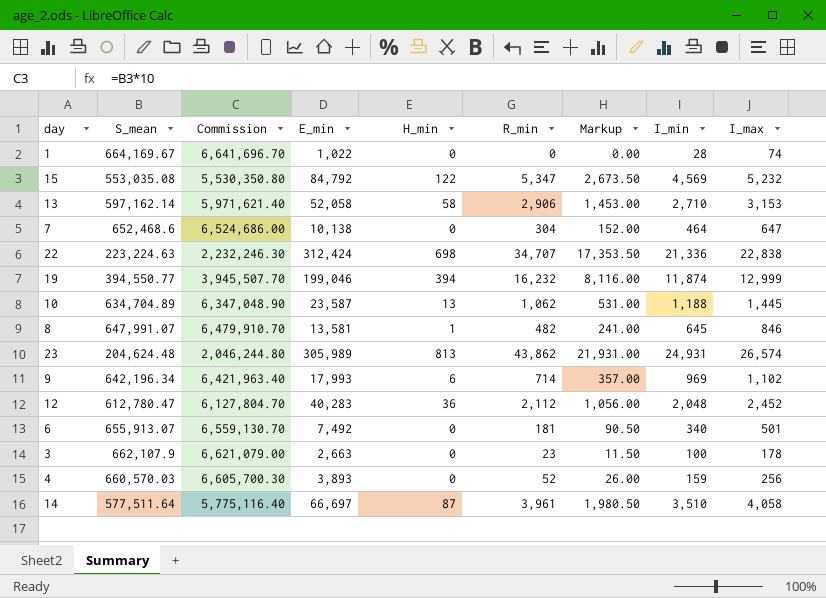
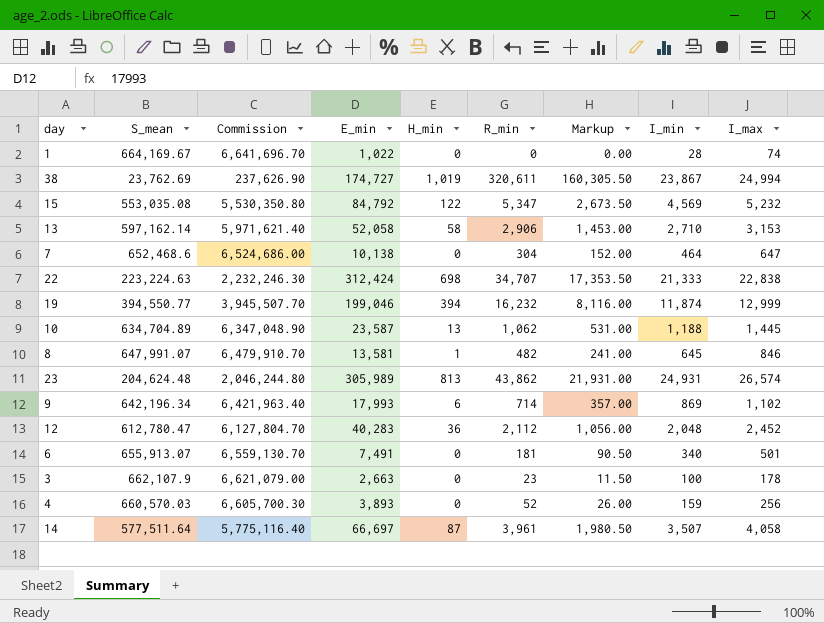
row 38: none -> 23,762.69 | 237,626.90 | 174,727 | 1,019 | 320,611 | 160,305.50 | 23,867 | 24,994
22 | I_min: 21,336 -> 21,333
9 | I_min: 969 -> 869
6 | E_min: 7,492 -> 7,491
14 | I_min: 3,510 -> 3,507

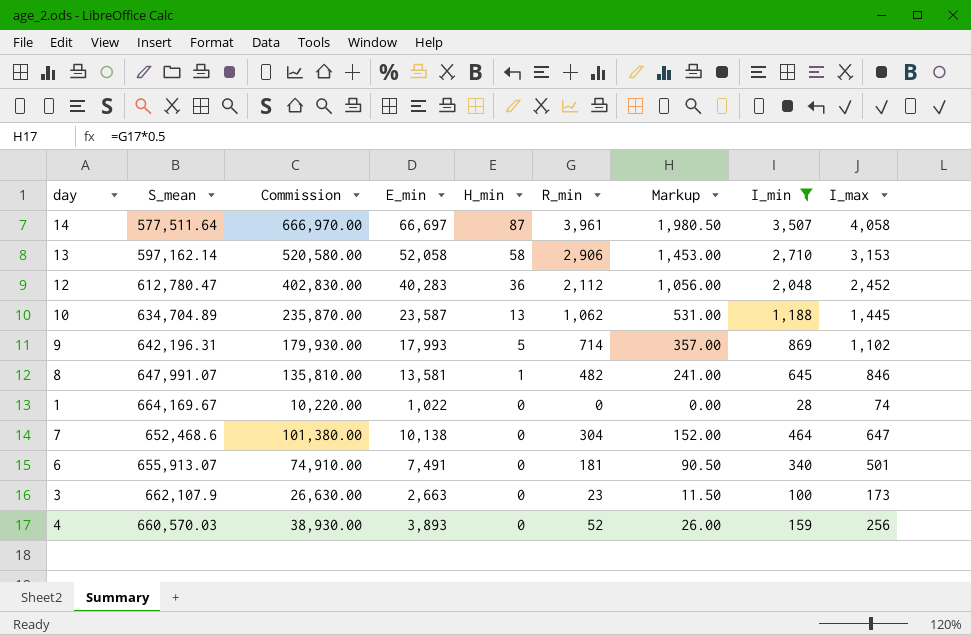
filter: none -> I_min <= 3,507
row order: none -> H_min descending
column Commission | formula: [S_mean] * 10 -> [E_min] * 10
9 | S_mean: 642,196.34 -> 642,196.31
9 | H_min: 6 -> 5
3 | I_max: 178 -> 173

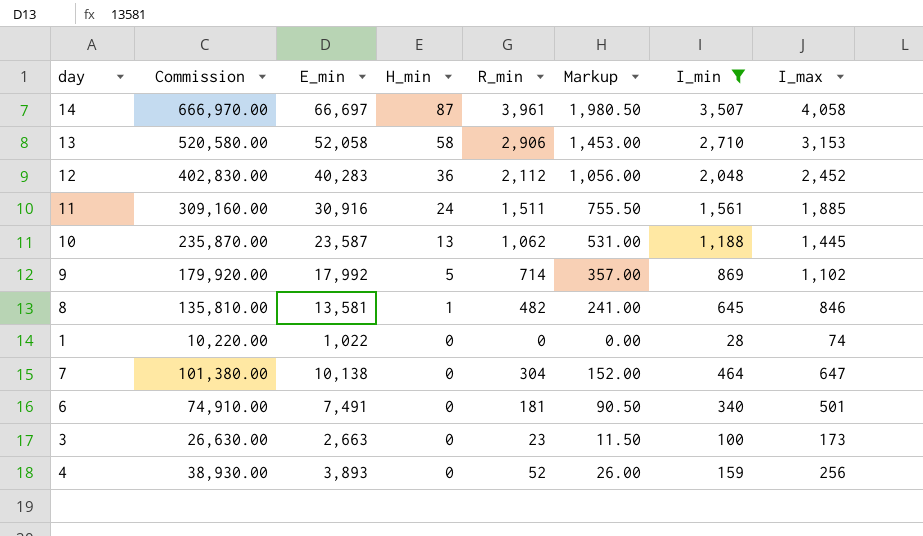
column S_mean | position: 2 -> none
row 11: none -> 309,160.00 | 30,916 | 24 | 1,511 | 755.50 | 1,561 | 1,885
9 | Commission: 179,930.00 -> 179,920.00
9 | E_min: 17,993 -> 17,992

